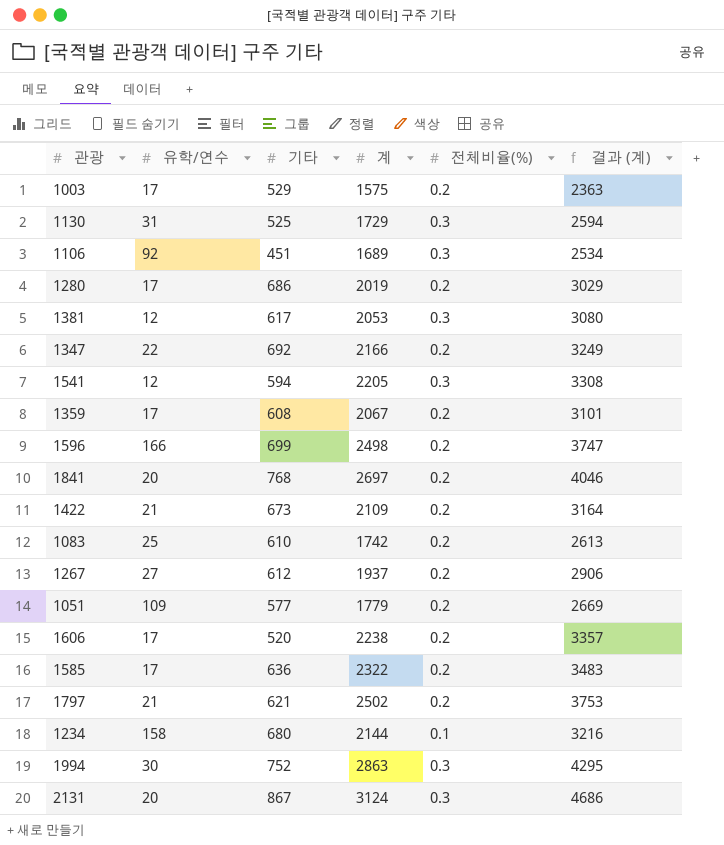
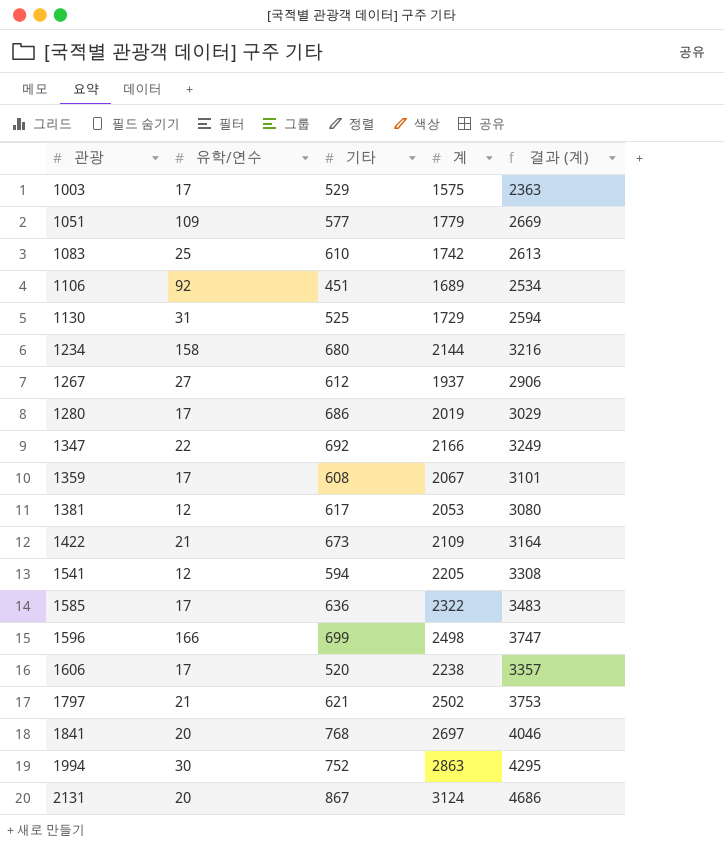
row order: none -> 관광 ascending
column 전체비율(%) | position: 5 -> none

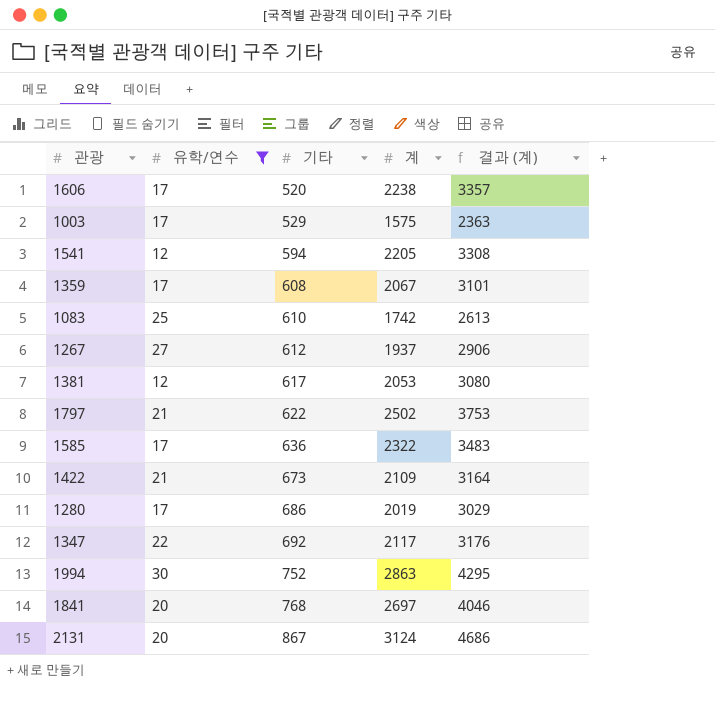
filter: none -> 유학/연수 <= 30
row order: 관광 ascending -> 기타 ascending
1797 | 기타: 621 -> 622
1347 | 계: 2166 -> 2117
1347 | 결과 (계): 3249 -> 3176

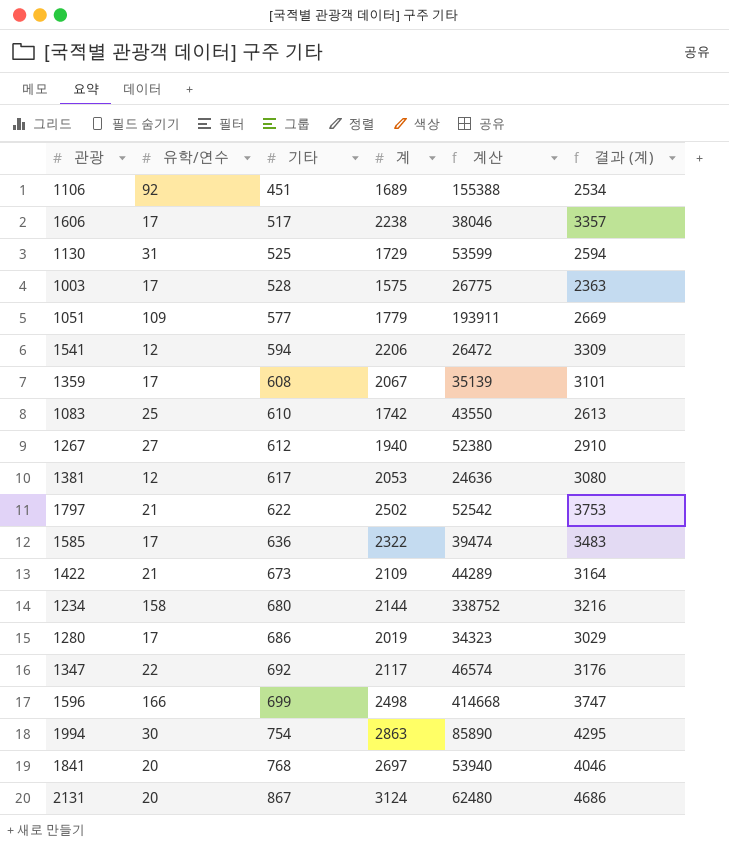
filter: 유학/연수 <= 30 -> none
column 계산 | formula: none -> [유학/연수] * [계]
1606 | 기타: 520 -> 517
1003 | 기타: 529 -> 528
1541 | 계: 2205 -> 2206
1541 | 결과 (계): 3308 -> 3309
1267 | 계: 1937 -> 1940
1267 | 결과 (계): 2906 -> 2910
1994 | 기타: 752 -> 754

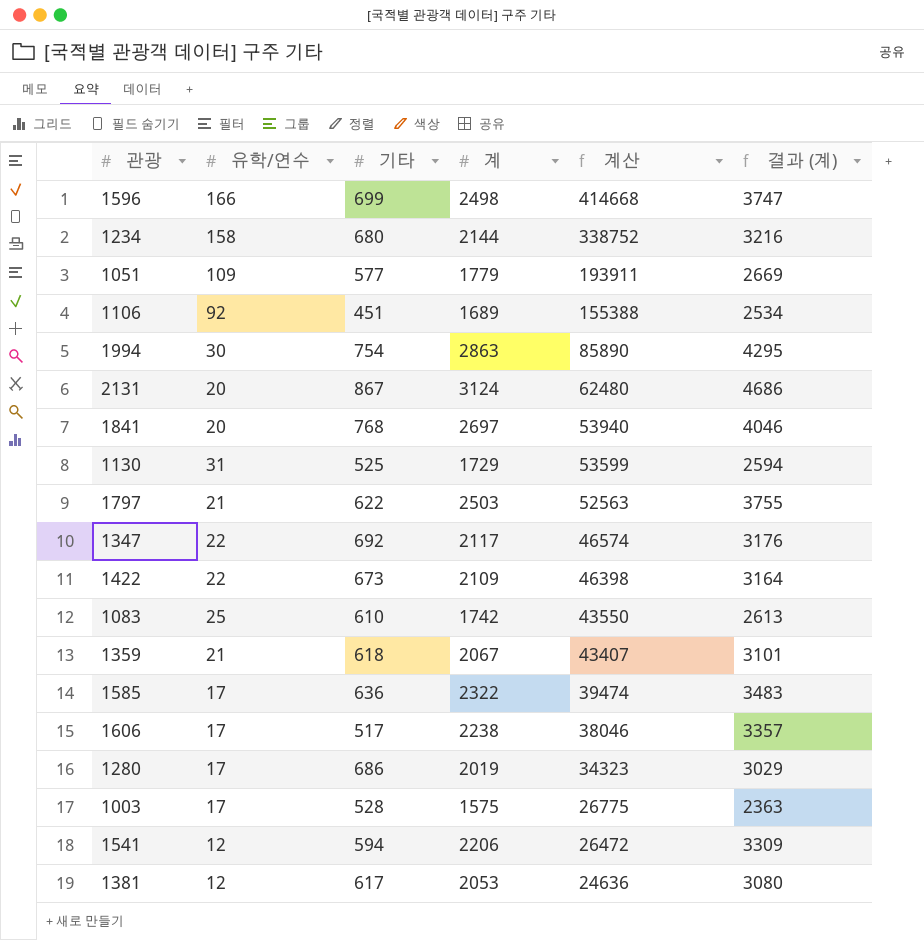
row order: 기타 ascending -> 계산 descending
row 1267: 27 | 612 | 1940 | 52380 | 2910 -> none
1797 | 계: 2502 -> 2503
1797 | 계산: 52542 -> 52563
1797 | 결과 (계): 3753 -> 3755
1422 | 유학/연수: 21 -> 22
1422 | 계산: 44289 -> 46398
1359 | 유학/연수: 17 -> 21
1359 | 기타: 608 -> 618
1359 | 계산: 35139 -> 43407

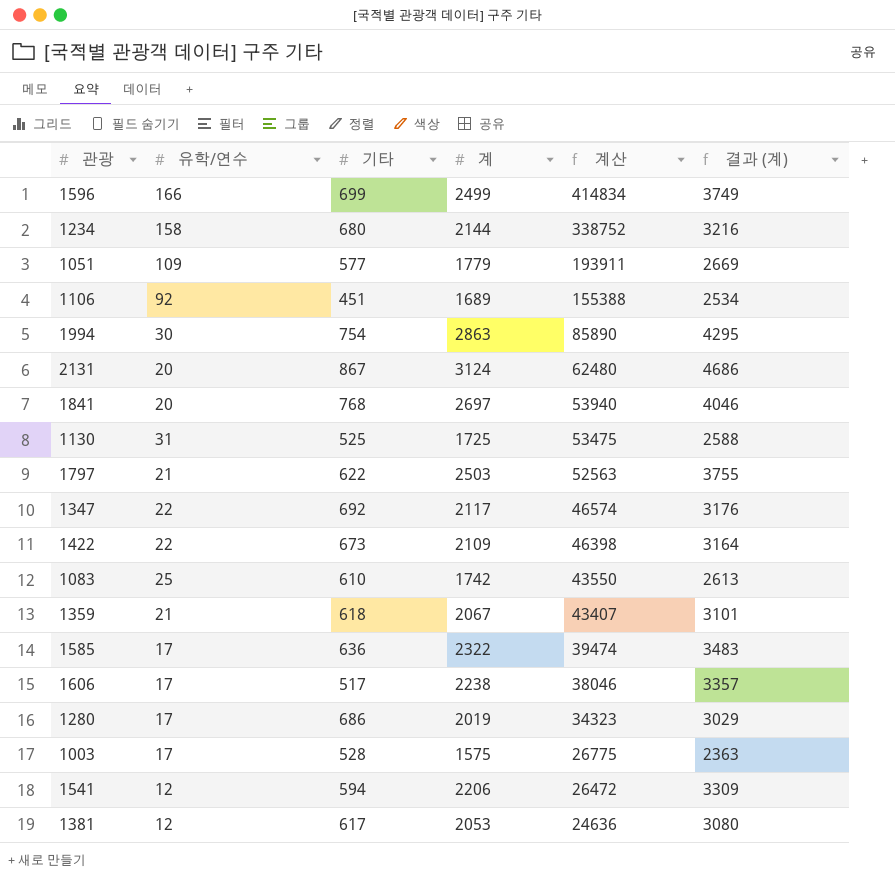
1596 | 계: 2498 -> 2499
1596 | 계산: 414668 -> 414834
1596 | 결과 (계): 3747 -> 3749
1130 | 계: 1729 -> 1725
1130 | 계산: 53599 -> 53475
1130 | 결과 (계): 2594 -> 2588

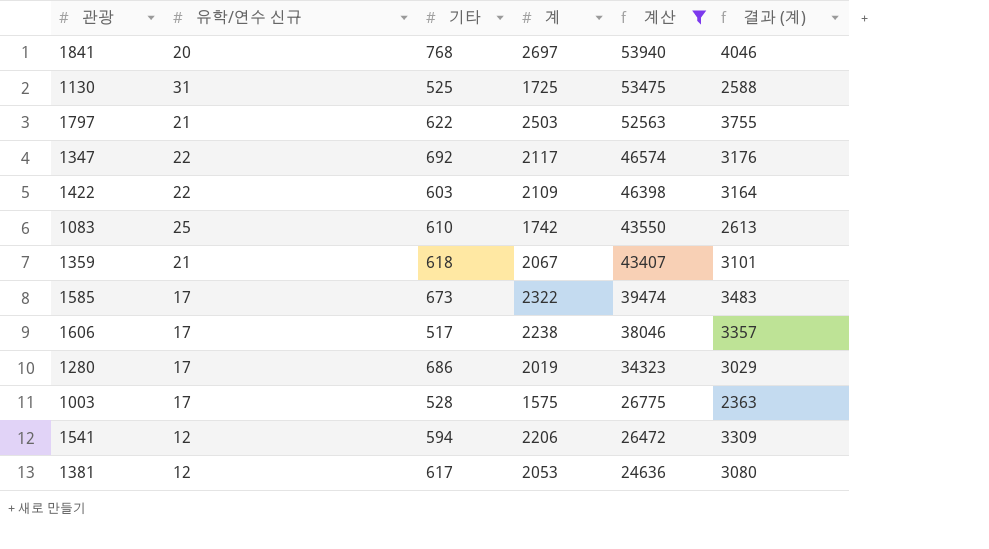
filter: none -> 계산 <= 53940
column name: 유학/연수 -> 유학/연수 신규
1422 | 기타: 673 -> 603
1585 | 기타: 636 -> 673

